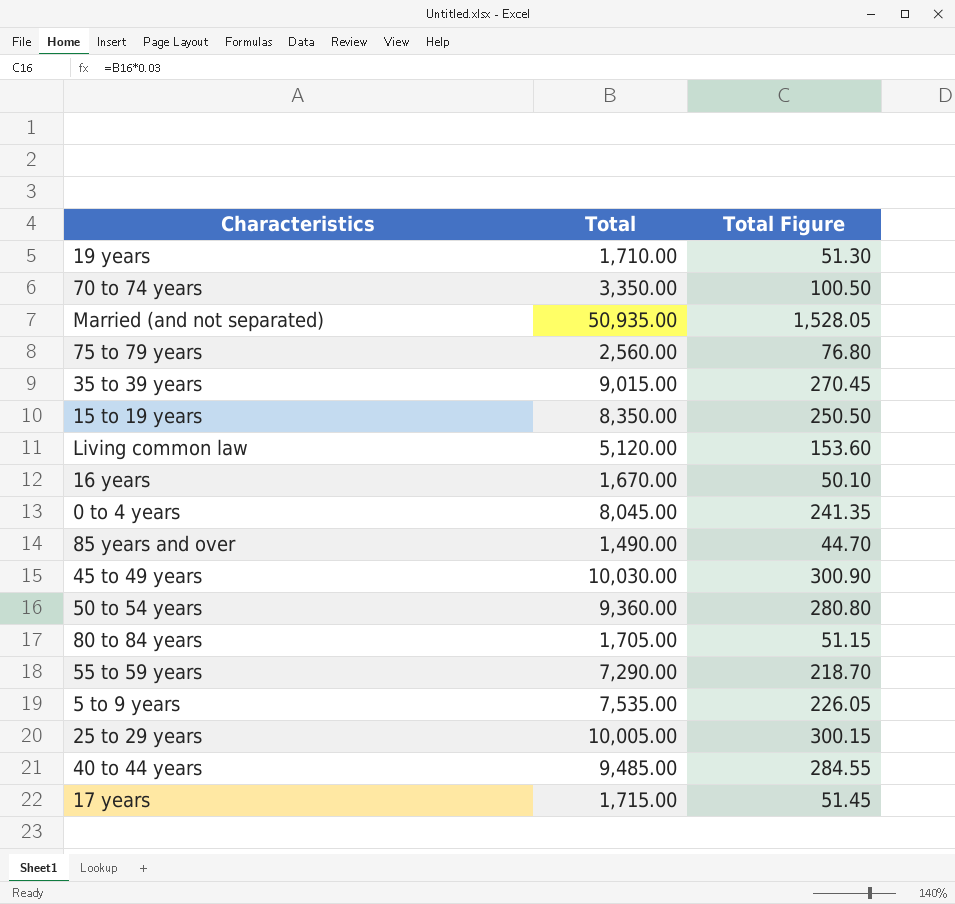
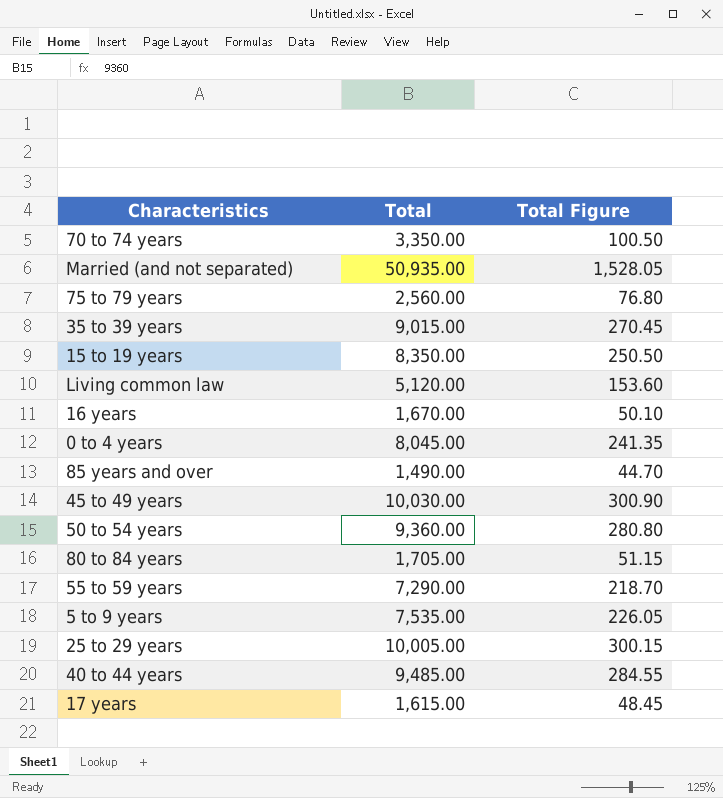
row 19 years: 1,710.00 | 51.30 -> none
17 years | Total: 1,715.00 -> 1,615.00
17 years | Total Figure: 51.45 -> 48.45

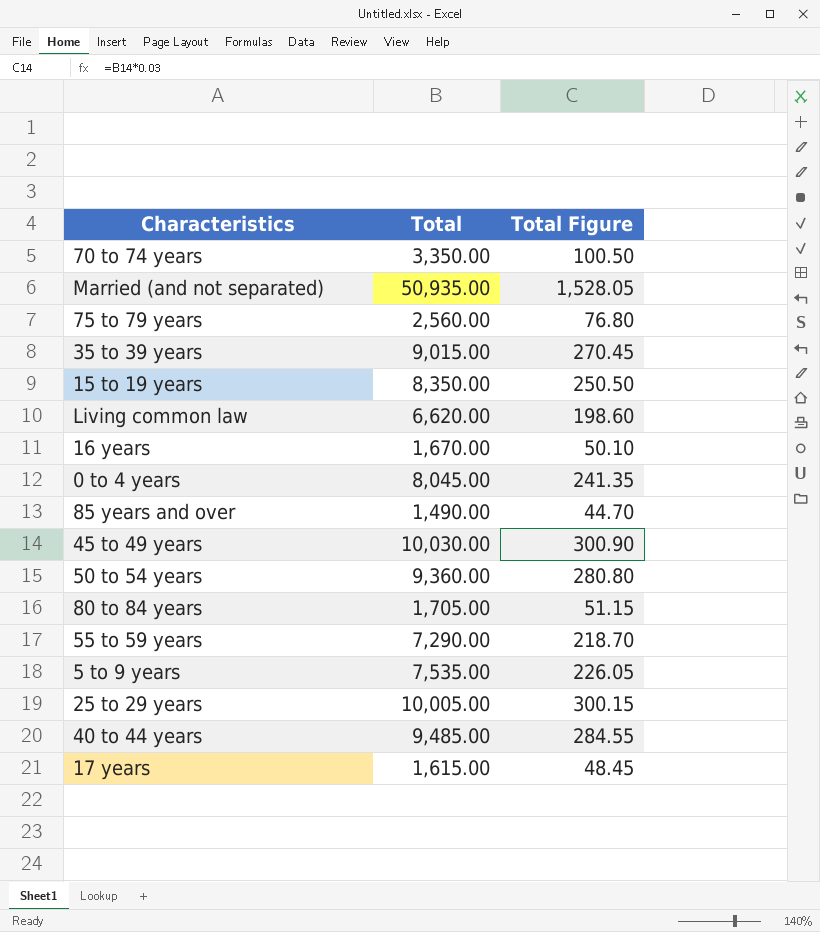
Living common law | Total: 5,120.00 -> 6,620.00
Living common law | Total Figure: 153.60 -> 198.60

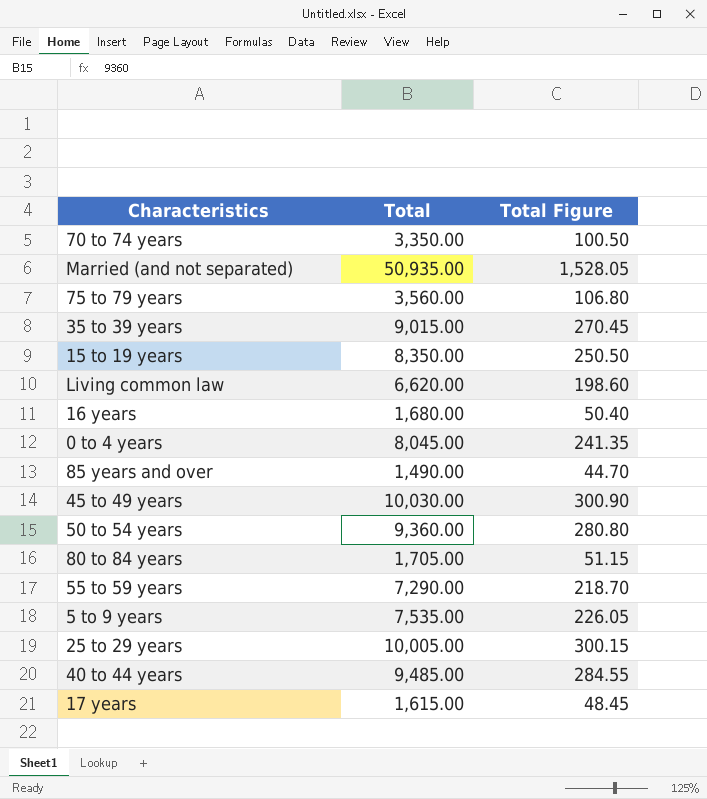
75 to 79 years | Total: 2,560.00 -> 3,560.00
75 to 79 years | Total Figure: 76.80 -> 106.80
16 years | Total: 1,670.00 -> 1,680.00
16 years | Total Figure: 50.10 -> 50.40

